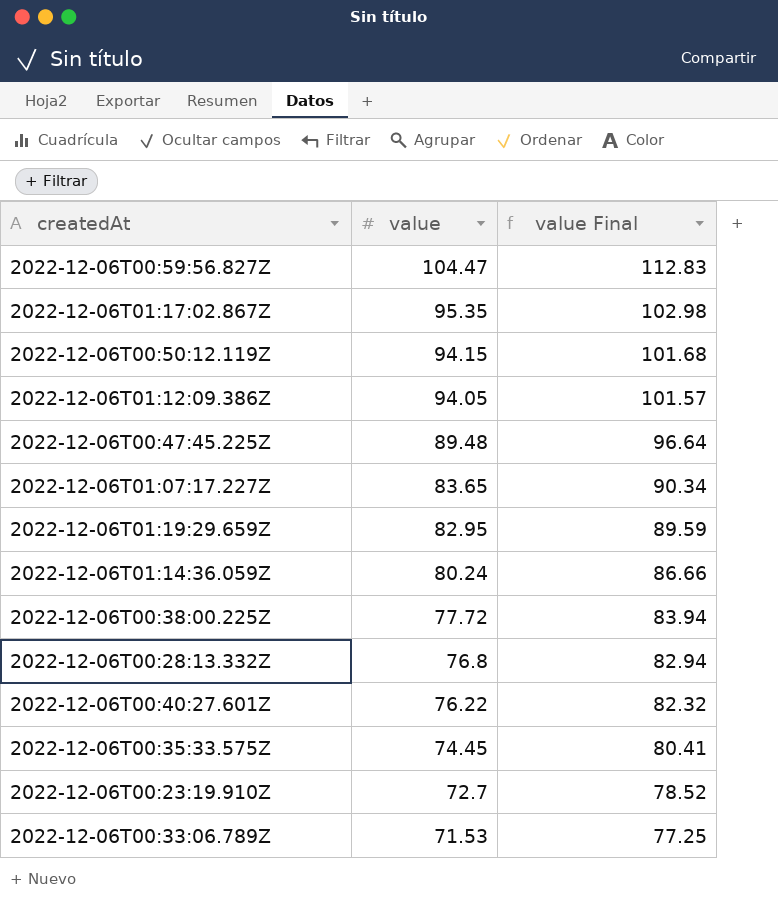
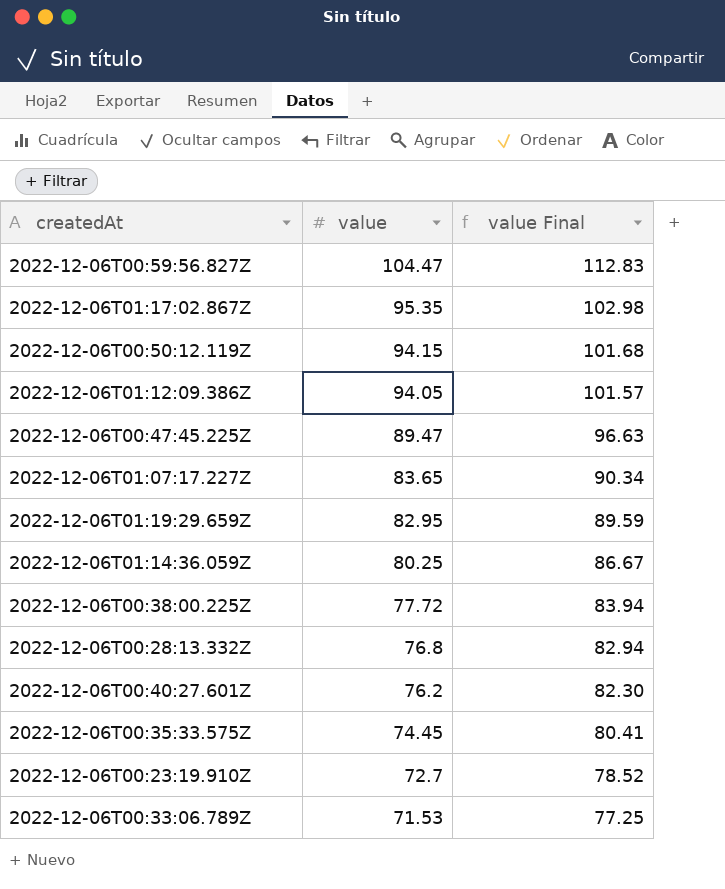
2022-12-06T00:47:45.225Z | value: 89.48 -> 89.47
2022-12-06T00:47:45.225Z | value Final: 96.64 -> 96.63
2022-12-06T01:14:36.059Z | value: 80.24 -> 80.25
2022-12-06T01:14:36.059Z | value Final: 86.66 -> 86.67
2022-12-06T00:40:27.601Z | value: 76.22 -> 76.2
2022-12-06T00:40:27.601Z | value Final: 82.32 -> 82.30

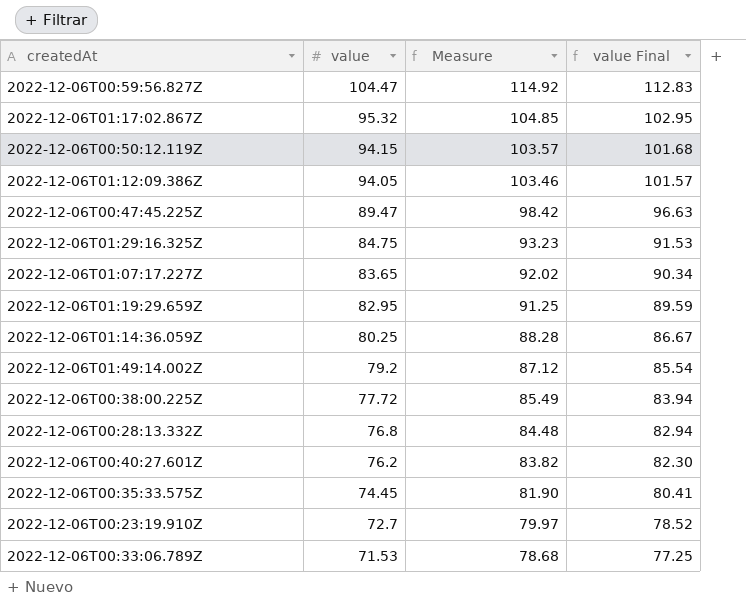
column Measure | formula: none -> [value] * 1.1
2022-12-06T01:17:02.867Z | value: 95.35 -> 95.32
2022-12-06T01:17:02.867Z | value Final: 102.98 -> 102.95
row 2022-12-06T01:29:16.325Z: none -> 84.75 | 93.23 | 91.53
row 2022-12-06T01:49:14.002Z: none -> 79.2 | 87.12 | 85.54

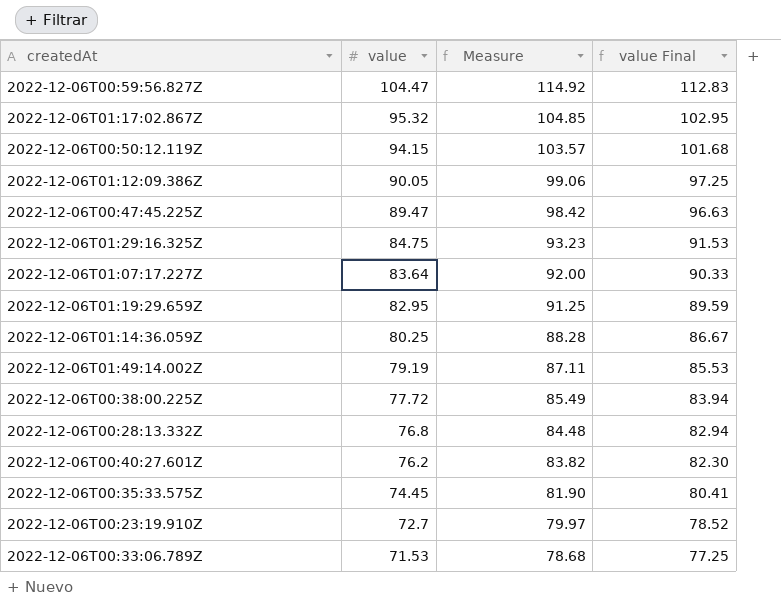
2022-12-06T01:12:09.386Z | value: 94.05 -> 90.05
2022-12-06T01:12:09.386Z | Measure: 103.46 -> 99.06
2022-12-06T01:12:09.386Z | value Final: 101.57 -> 97.25
2022-12-06T01:07:17.227Z | value: 83.65 -> 83.64
2022-12-06T01:07:17.227Z | Measure: 92.02 -> 92.00
2022-12-06T01:07:17.227Z | value Final: 90.34 -> 90.33
2022-12-06T01:49:14.002Z | value: 79.2 -> 79.19
2022-12-06T01:49:14.002Z | Measure: 87.12 -> 87.11
2022-12-06T01:49:14.002Z | value Final: 85.54 -> 85.53

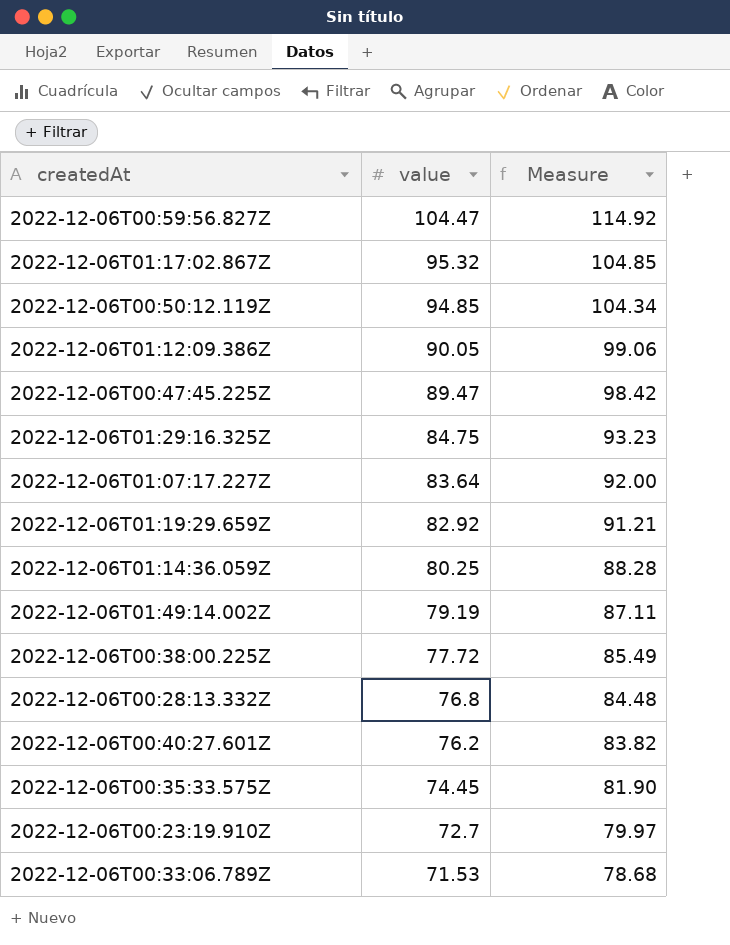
column value Final | formula: [value] * 1.08 -> none
2022-12-06T00:50:12.119Z | value: 94.15 -> 94.85
2022-12-06T00:50:12.119Z | Measure: 103.57 -> 104.34
2022-12-06T01:19:29.659Z | value: 82.95 -> 82.92
2022-12-06T01:19:29.659Z | Measure: 91.25 -> 91.21

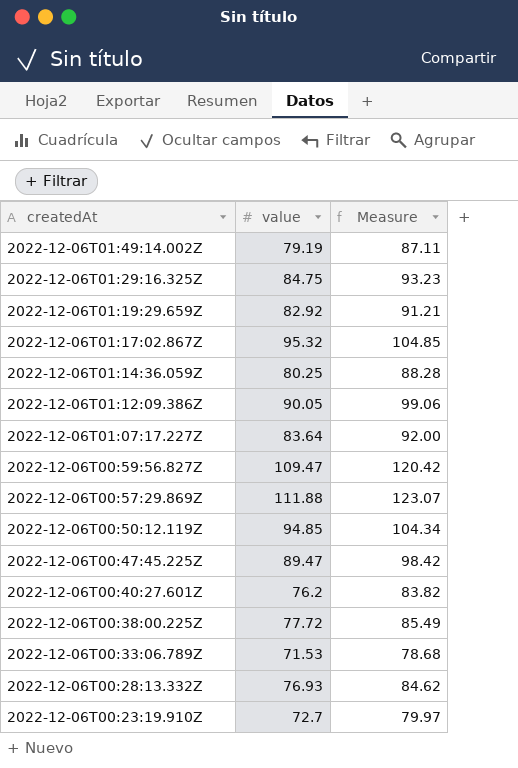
row order: value descending -> createdAt descending
row 2022-12-06T00:35:33.575Z: 74.45 | 81.90 -> none
2022-12-06T00:59:56.827Z | value: 104.47 -> 109.47
2022-12-06T00:59:56.827Z | Measure: 114.92 -> 120.42
row 2022-12-06T00:57:29.869Z: none -> 111.88 | 123.07
2022-12-06T00:28:13.332Z | value: 76.8 -> 76.93
2022-12-06T00:28:13.332Z | Measure: 84.48 -> 84.62

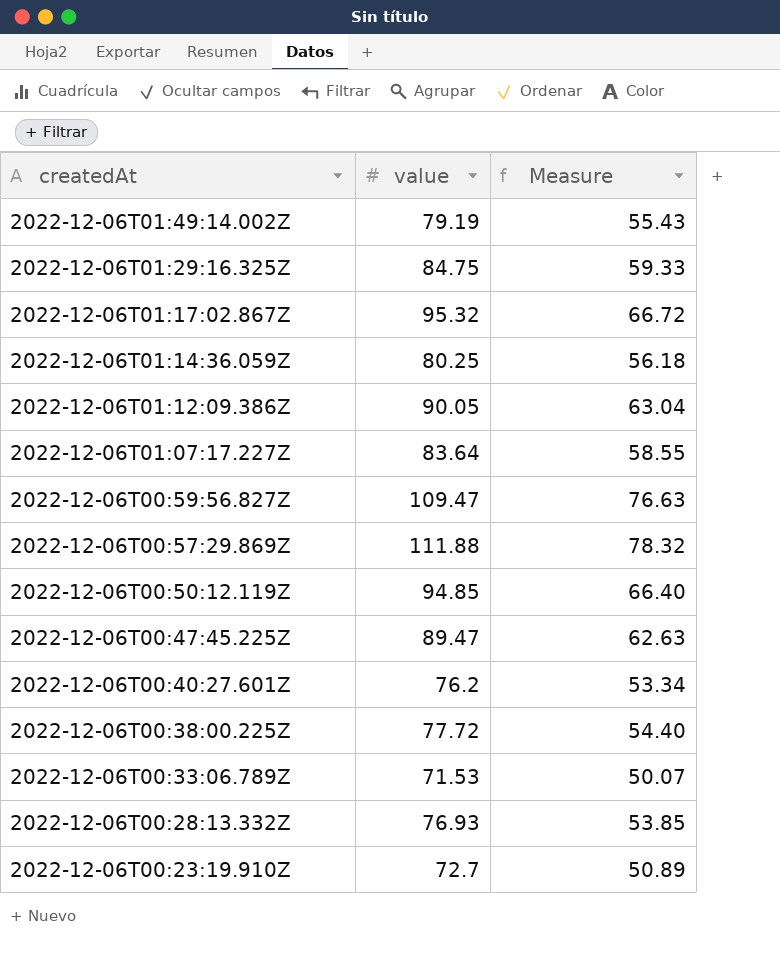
column Measure | formula: [value] * 1.1 -> [value] * 0.7
row 2022-12-06T01:19:29.659Z: 82.92 | 91.21 -> none

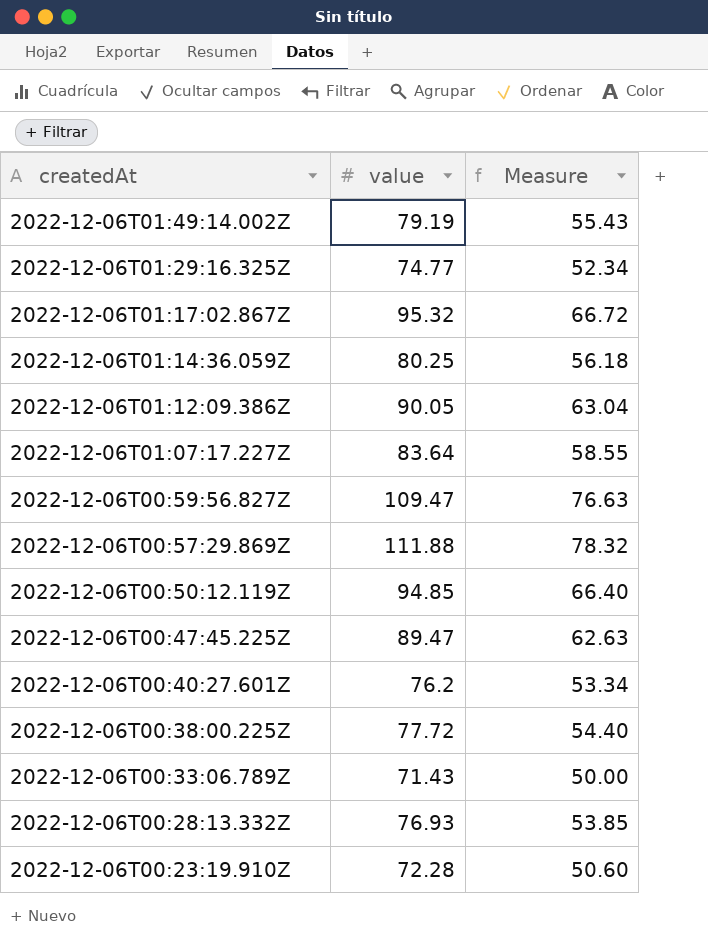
2022-12-06T01:29:16.325Z | value: 84.75 -> 74.77
2022-12-06T01:29:16.325Z | Measure: 59.33 -> 52.34
2022-12-06T00:33:06.789Z | value: 71.53 -> 71.43
2022-12-06T00:33:06.789Z | Measure: 50.07 -> 50.00
2022-12-06T00:23:19.910Z | value: 72.7 -> 72.28
2022-12-06T00:23:19.910Z | Measure: 50.89 -> 50.60

